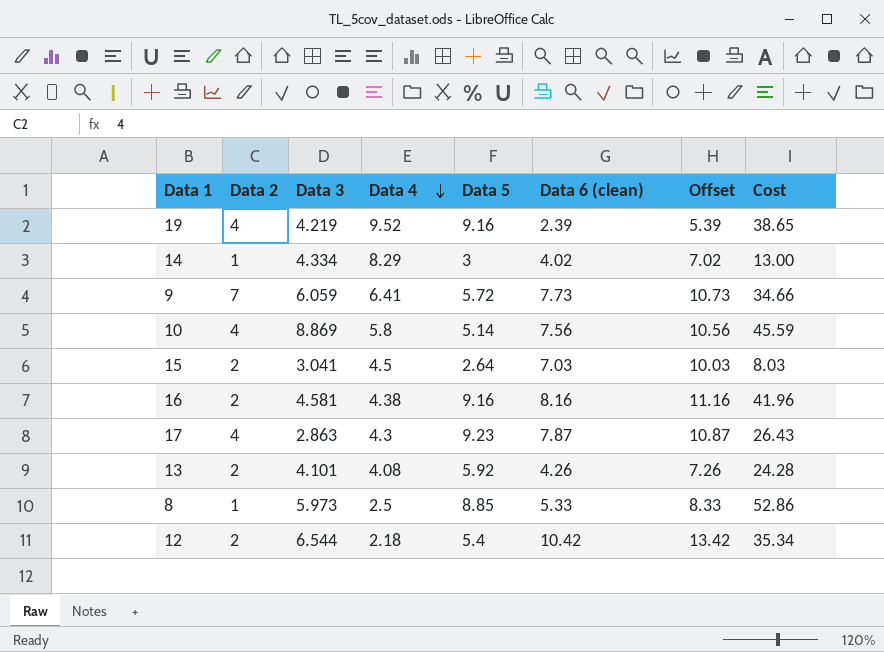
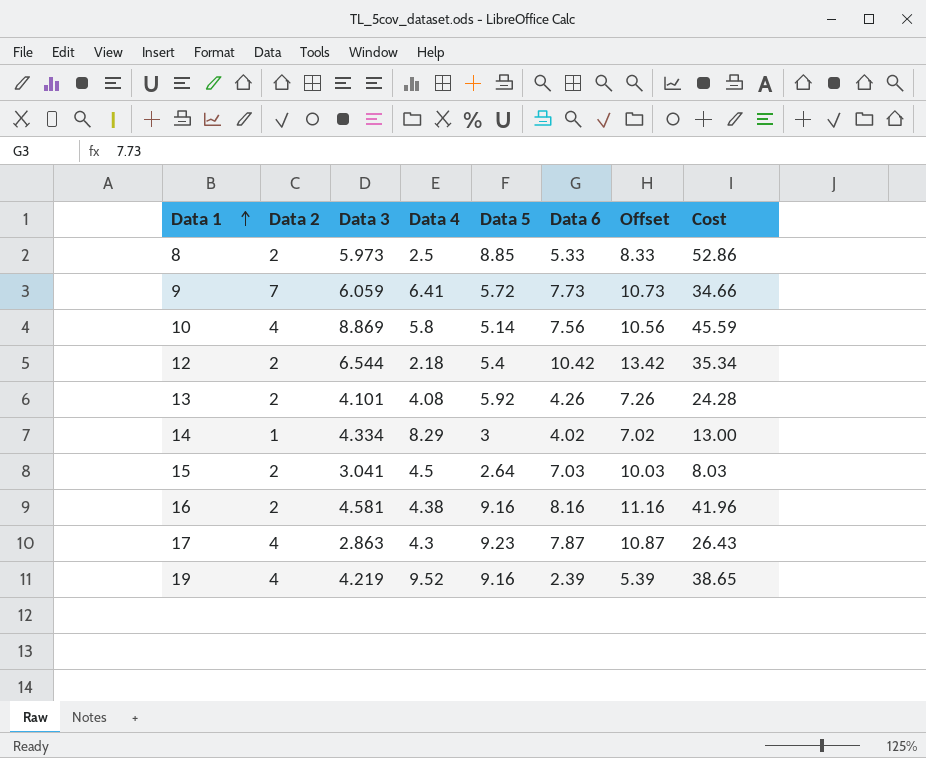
row order: Data 4 descending -> Data 1 ascending
column name: Data 6 (clean) -> Data 6
8 | Data 2: 1 -> 2

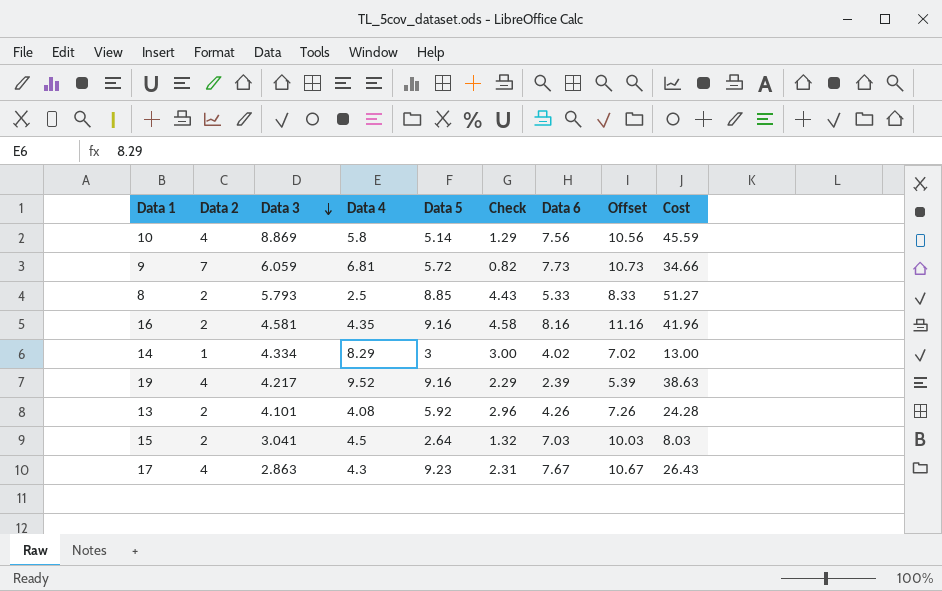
row order: Data 1 ascending -> Data 3 descending
column Check | formula: none -> [Data 5] / [Data 2]
row 12: 2 | 6.544 | 2.18 | 5.4 | 10.42 | 13.42 | 35.34 -> none
9 | Data 4: 6.41 -> 6.81
8 | Data 3: 5.973 -> 5.793
8 | Cost: 52.86 -> 51.27
16 | Data 4: 4.38 -> 4.35
19 | Data 3: 4.219 -> 4.217
19 | Cost: 38.65 -> 38.63
17 | Data 6: 7.87 -> 7.67
17 | Offset: 10.87 -> 10.67

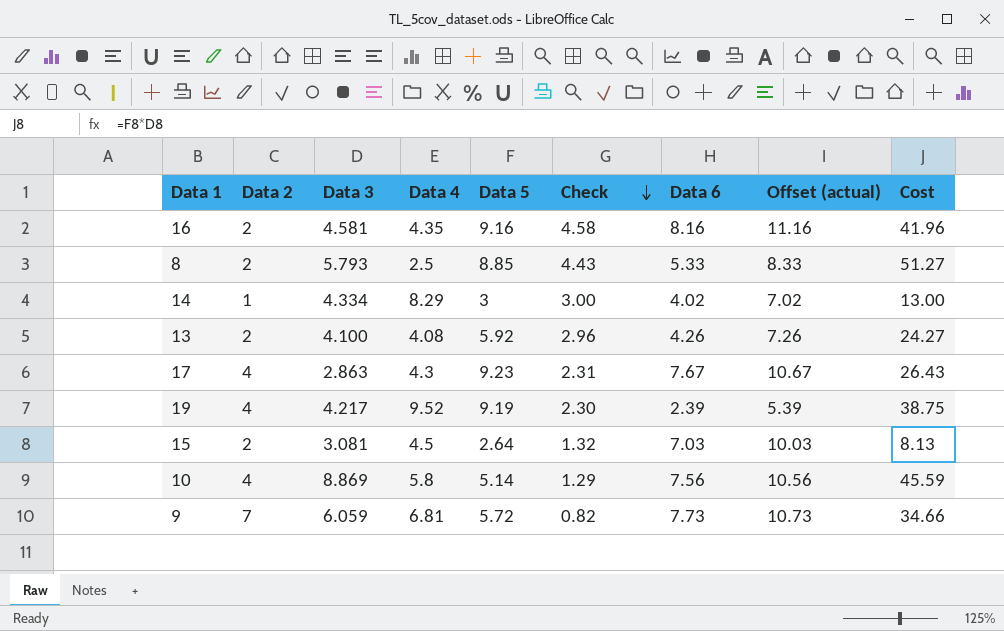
row order: Data 3 descending -> Check descending
column name: Offset -> Offset (actual)
13 | Data 3: 4.101 -> 4.100
13 | Cost: 24.28 -> 24.27
19 | Data 5: 9.16 -> 9.19
19 | Check: 2.29 -> 2.30
19 | Cost: 38.63 -> 38.75
15 | Data 3: 3.041 -> 3.081
15 | Cost: 8.03 -> 8.13

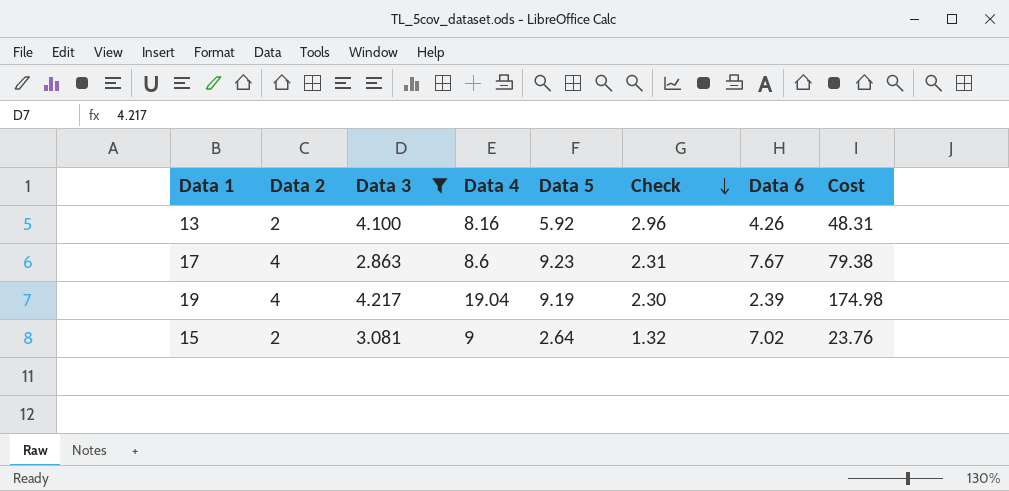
filter: none -> Data 3 <= 4.217
column Offset (actual) | formula: [Data 6] + 3 -> none
column Cost | formula: [Data 3] * [Data 5] -> [Data 4] * [Data 5]
13 | Data 4: 4.08 -> 8.16
17 | Data 4: 4.3 -> 8.6
19 | Data 4: 9.52 -> 19.04
15 | Data 4: 4.5 -> 9
15 | Data 6: 7.03 -> 7.02

